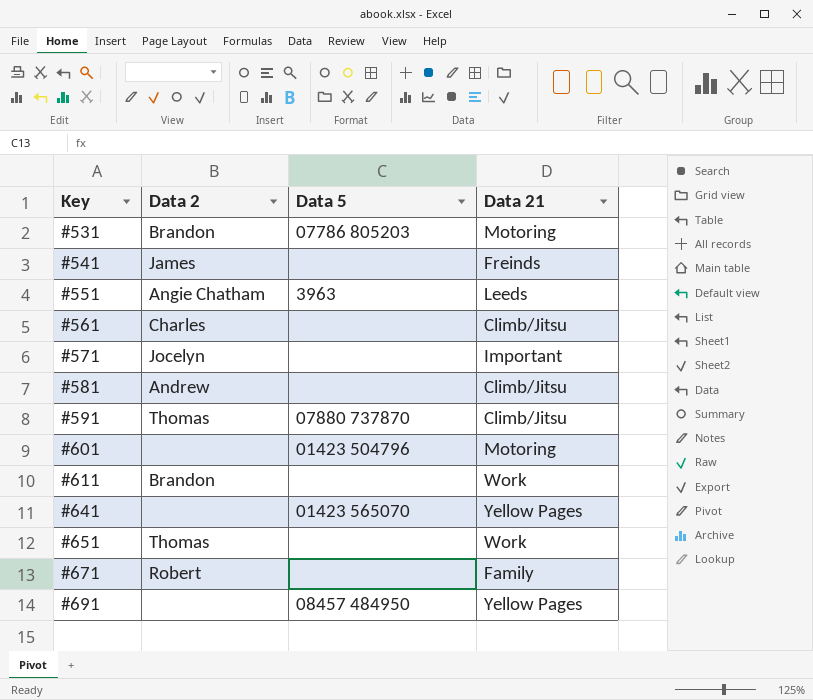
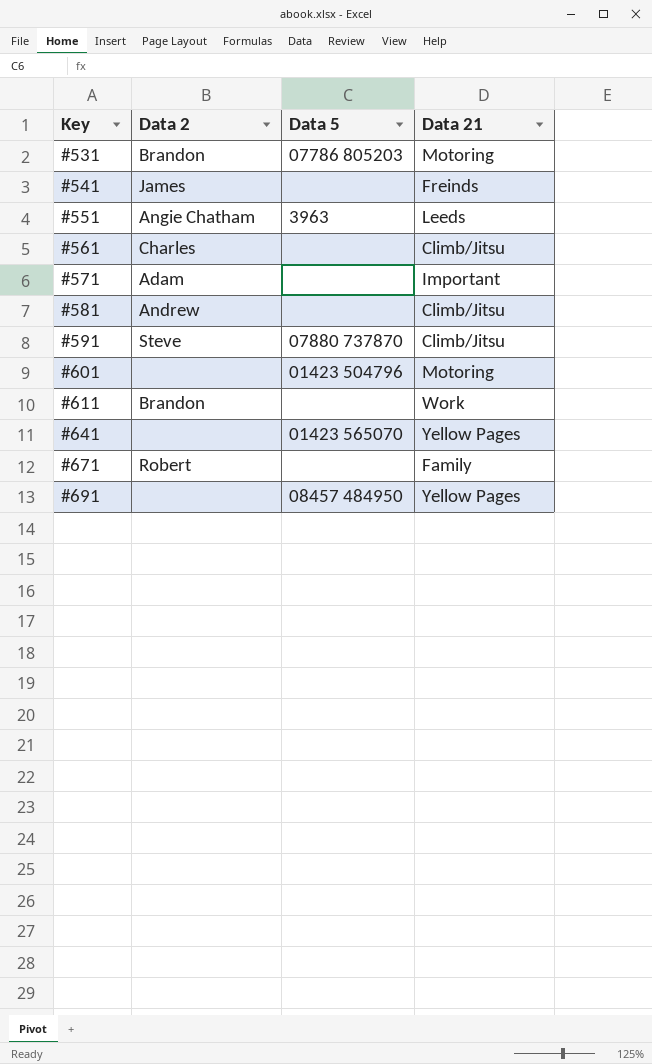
row #651: Thomas | none | Work -> none
#571 | Data 2: Jocelyn -> Adam
#591 | Data 2: Thomas -> Steve

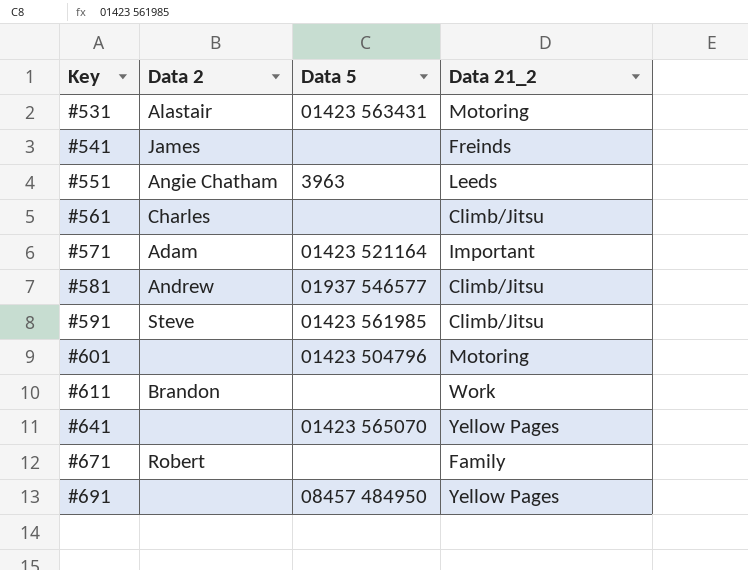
column name: Data 21 -> Data 21_2
#531 | Data 2: Brandon -> Alastair
#531 | Data 5: 07786 805203 -> 01423 563431
#571 | Data 5: none -> 01423 521164
#581 | Data 5: none -> 01937 546577
#591 | Data 5: 07880 737870 -> 01423 561985

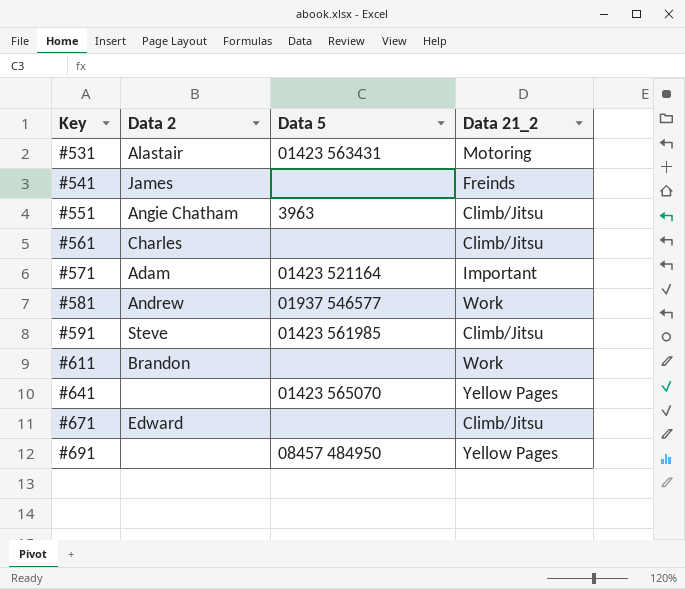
row #601: none | 01423 504796 | Motoring -> none
#551 | Data 21_2: Leeds -> Climb/Jitsu
#581 | Data 21_2: Climb/Jitsu -> Work
#671 | Data 2: Robert -> Edward
#671 | Data 21_2: Family -> Climb/Jitsu

